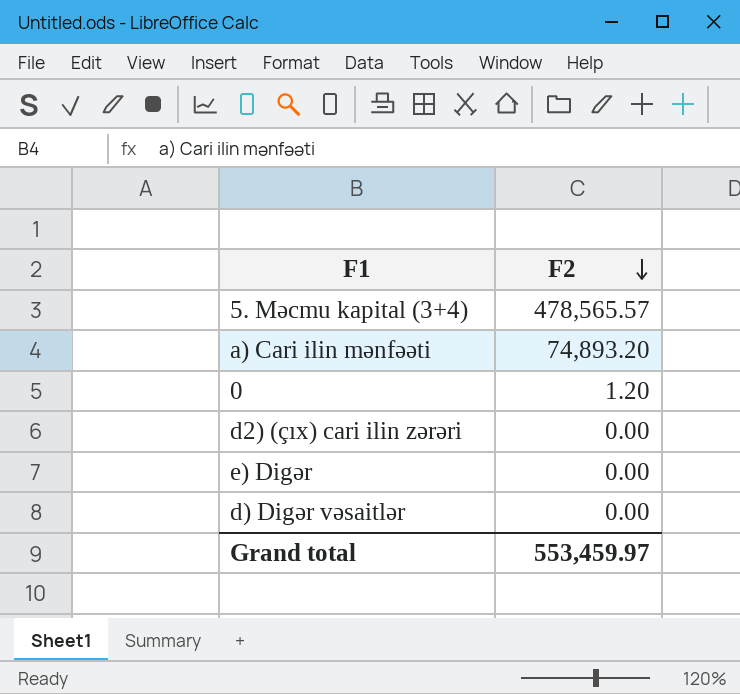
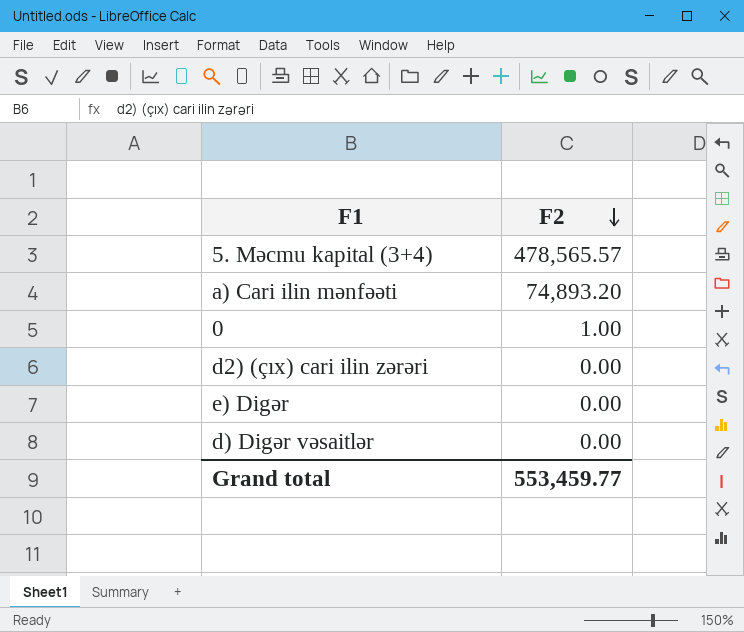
0 | F2: 1.20 -> 1.00
Grand total | F2: 553,459.97 -> 553,459.77

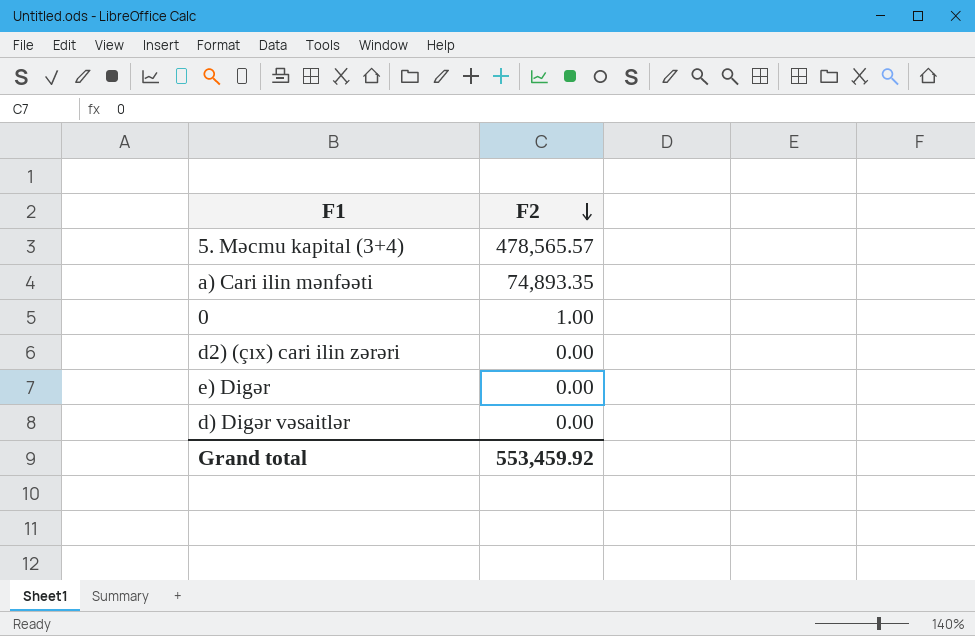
a) Cari ilin mənfəəti | F2: 74,893.20 -> 74,893.35
Grand total | F2: 553,459.77 -> 553,459.92

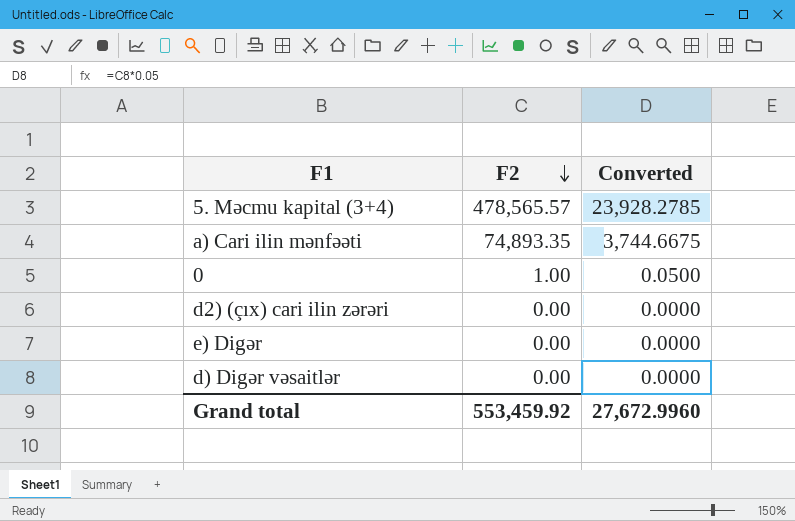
column Converted | formula: none -> [F2] * 0.05

